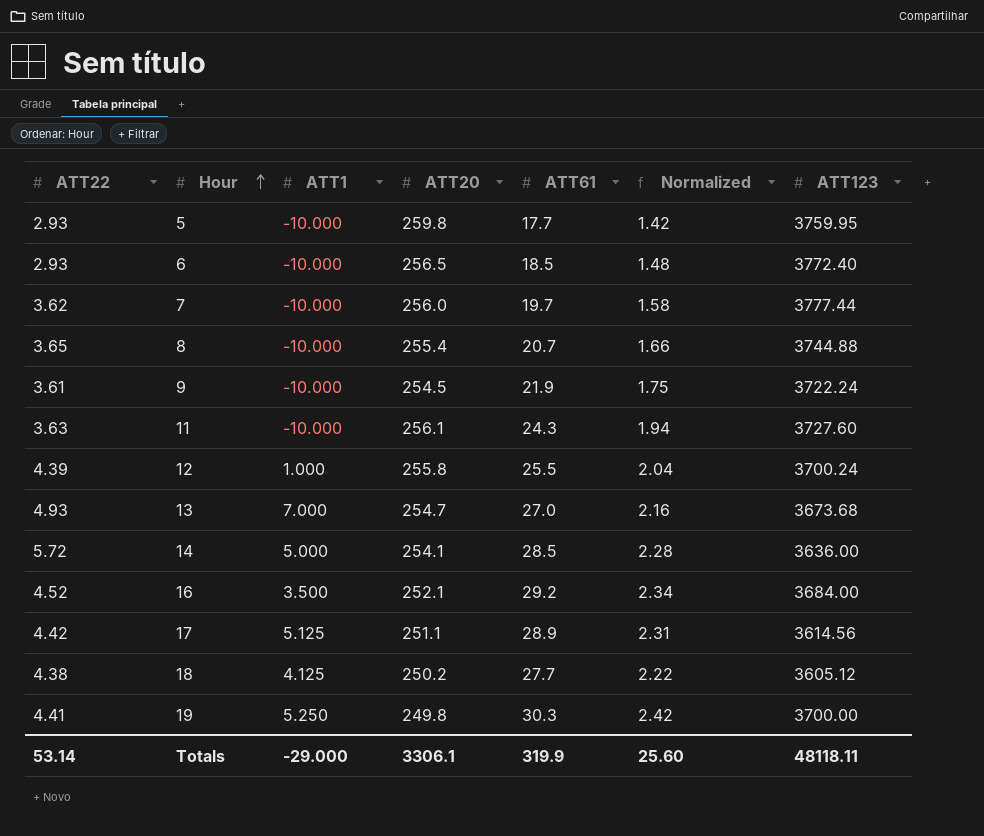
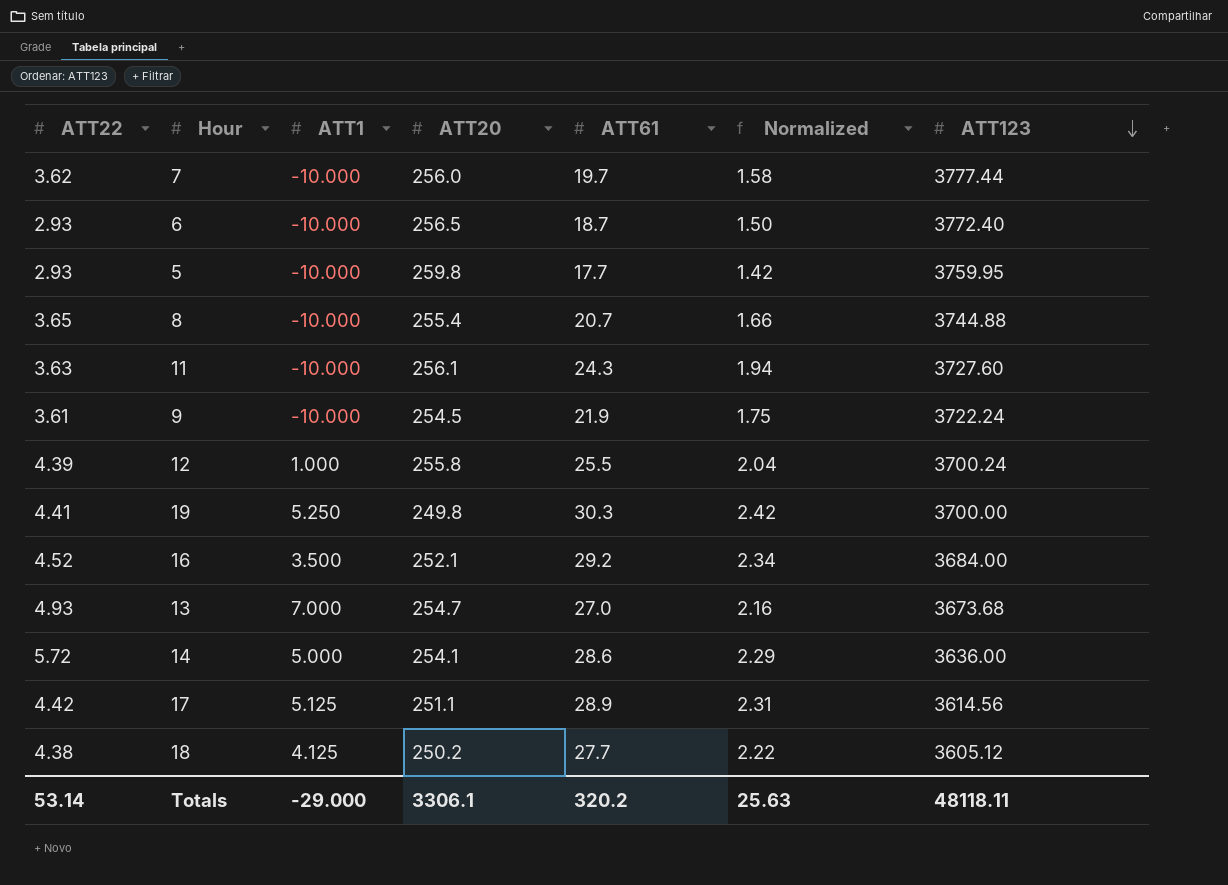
row order: Hour ascending -> ATT123 descending
6 | ATT61: 18.5 -> 18.7
6 | Normalized: 1.48 -> 1.50
14 | ATT61: 28.5 -> 28.6
14 | Normalized: 2.28 -> 2.29
Totals | ATT61: 319.9 -> 320.2
Totals | Normalized: 25.60 -> 25.63

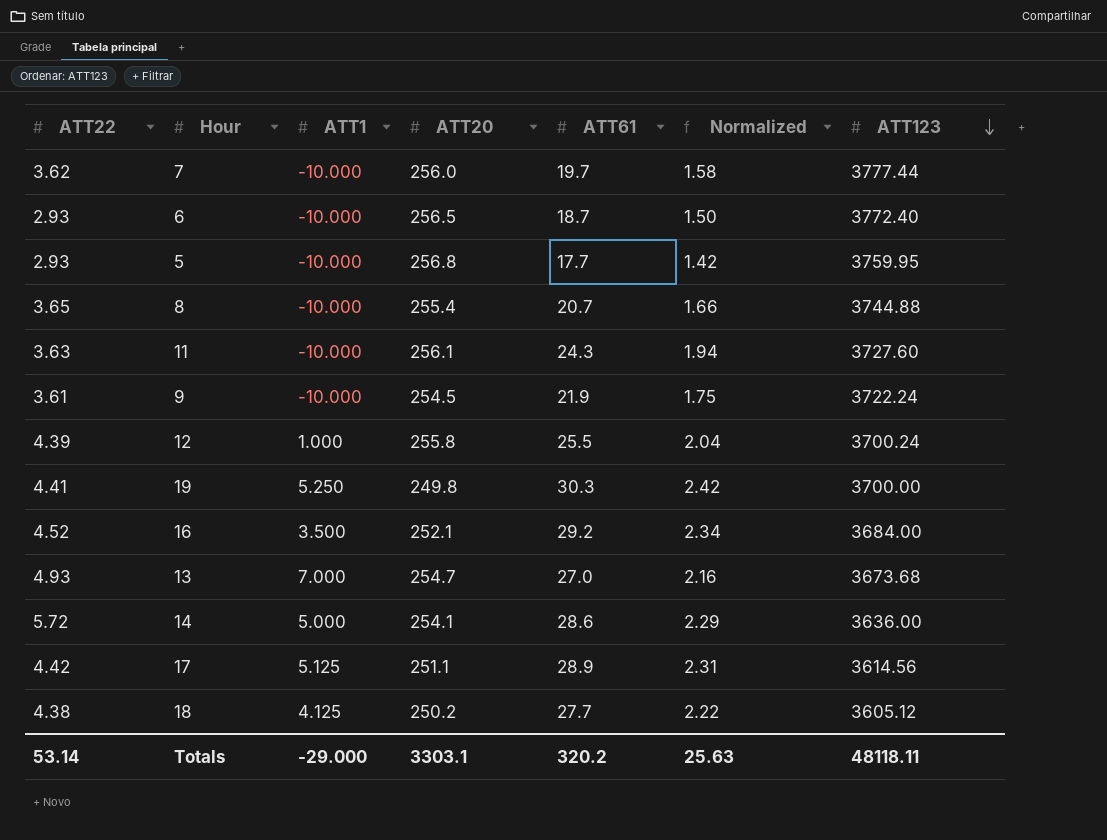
5 | ATT20: 259.8 -> 256.8
Totals | ATT20: 3306.1 -> 3303.1

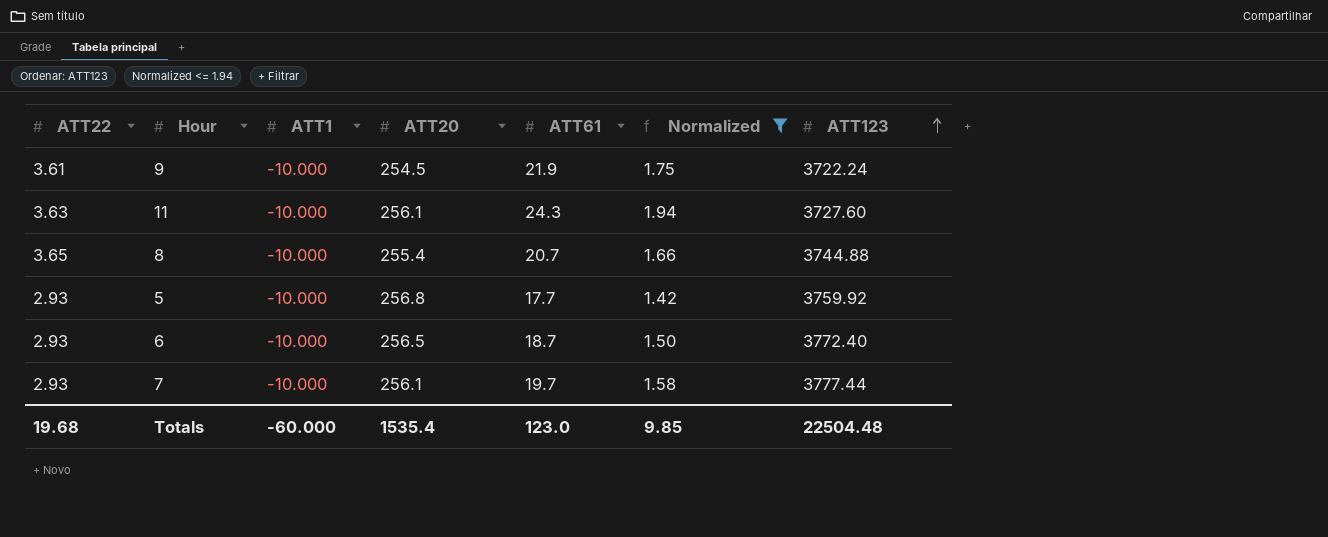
filter: none -> Normalized <= 1.94
row order: ATT123 descending -> ATT123 ascending
5 | ATT123: 3759.95 -> 3759.92
7 | ATT22: 3.62 -> 2.93
7 | ATT20: 256.0 -> 256.1
Totals | ATT22: 53.14 -> 19.68
Totals | ATT1: -29.000 -> -60.000
Totals | ATT20: 3303.1 -> 1535.4
Totals | ATT61: 320.2 -> 123.0
Totals | Normalized: 25.63 -> 9.85
Totals | ATT123: 48118.11 -> 22504.48

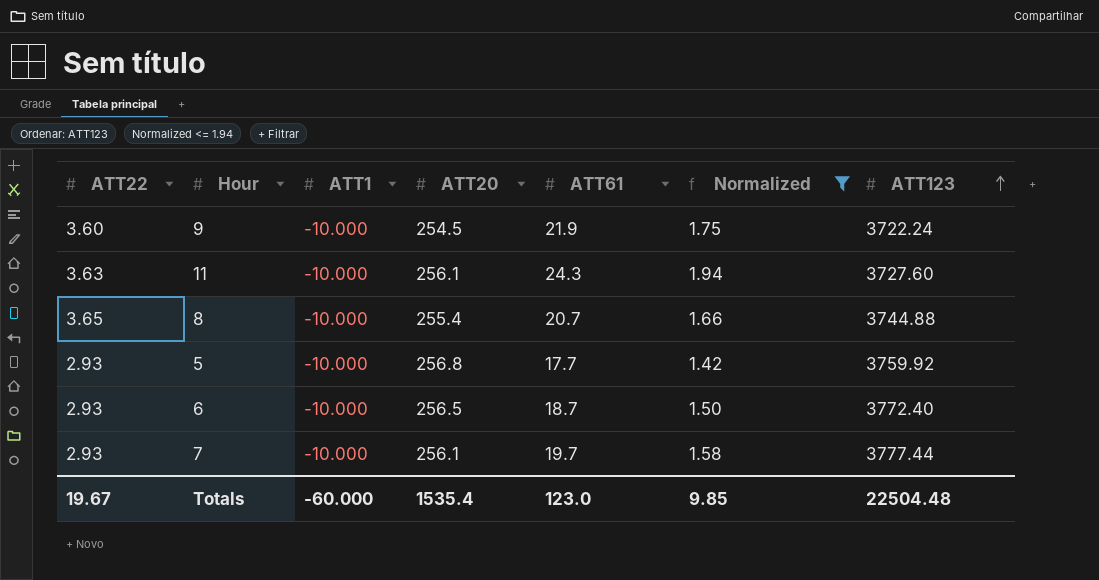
9 | ATT22: 3.61 -> 3.60
Totals | ATT22: 19.68 -> 19.67

